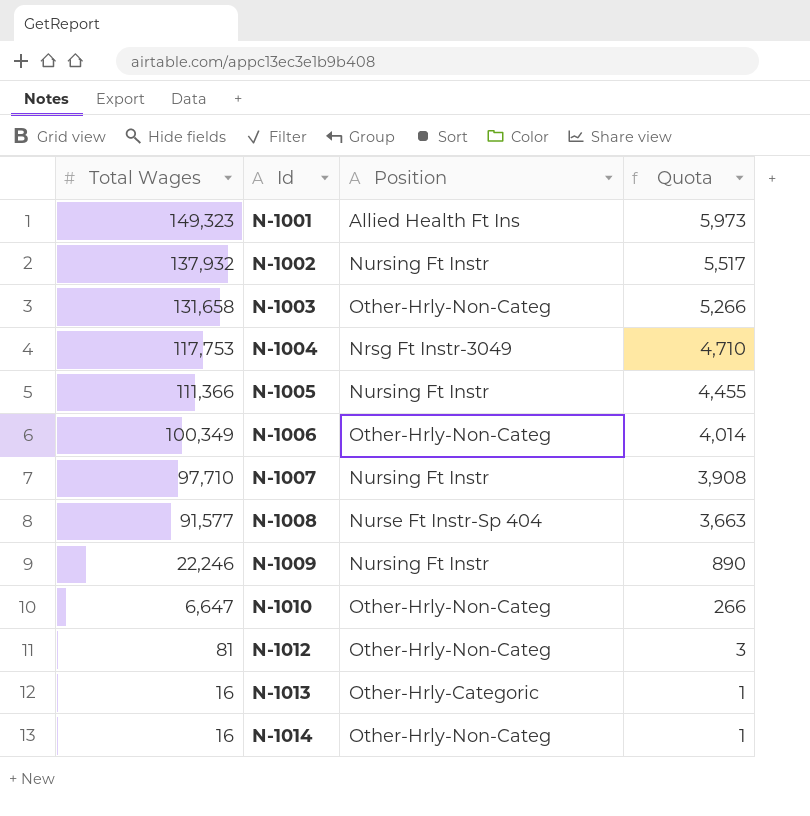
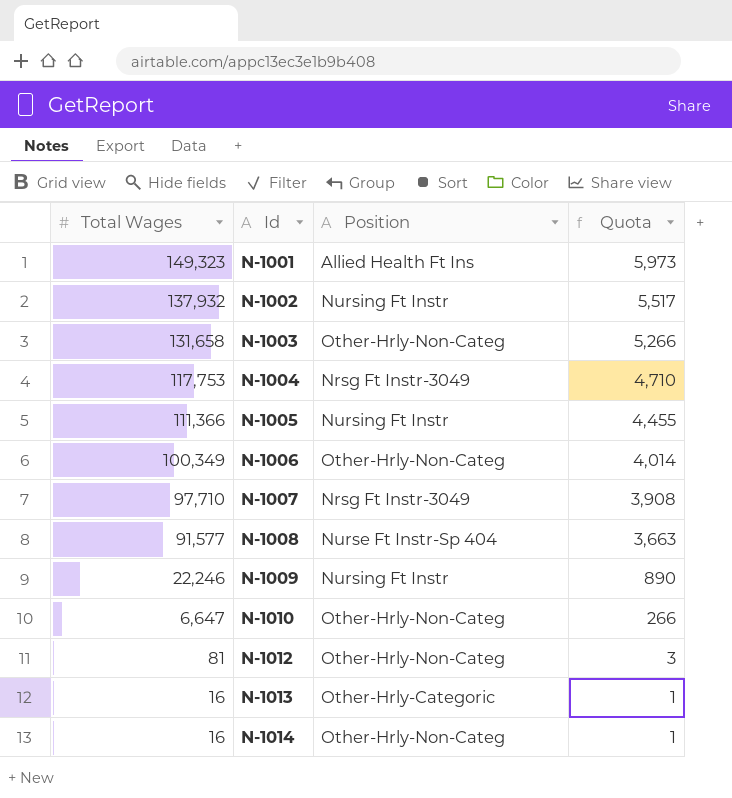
N-1007 | Position: Nursing Ft Instr -> Nrsg Ft Instr-3049

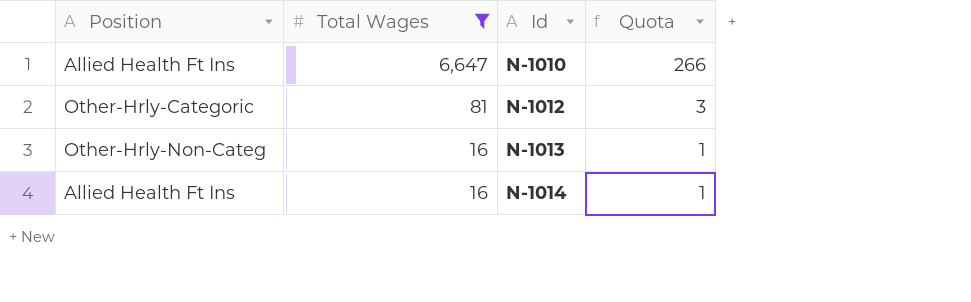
filter: none -> Total Wages <= 6,647
column Position | position: 3 -> 1
N-1010 | Position: Other-Hrly-Non-Categ -> Allied Health Ft Ins
N-1012 | Position: Other-Hrly-Non-Categ -> Other-Hrly-Categoric
N-1013 | Position: Other-Hrly-Categoric -> Other-Hrly-Non-Categ
N-1014 | Position: Other-Hrly-Non-Categ -> Allied Health Ft Ins

